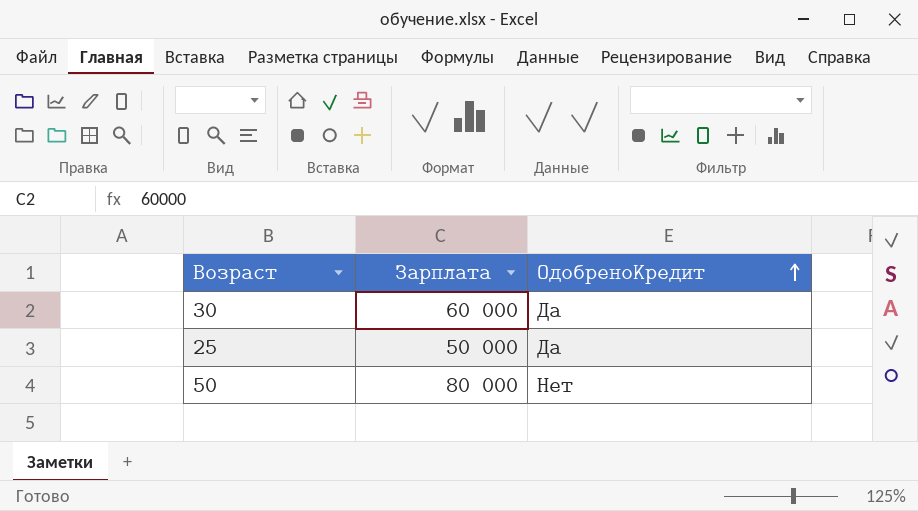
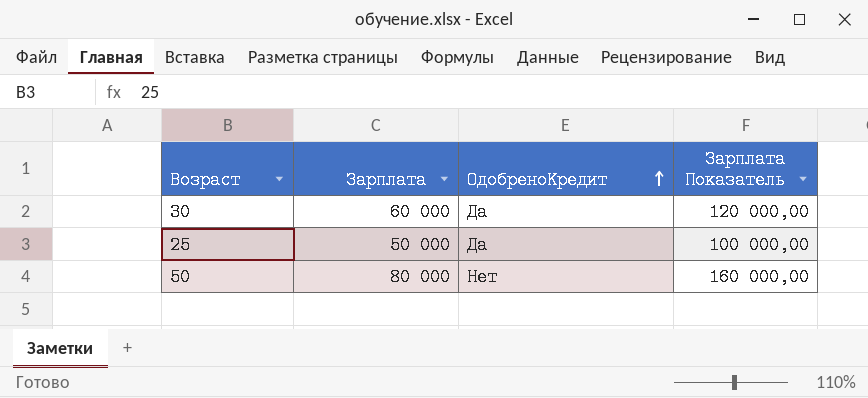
column Зарплата Показатель | formula: none -> [Зарплата] * 2

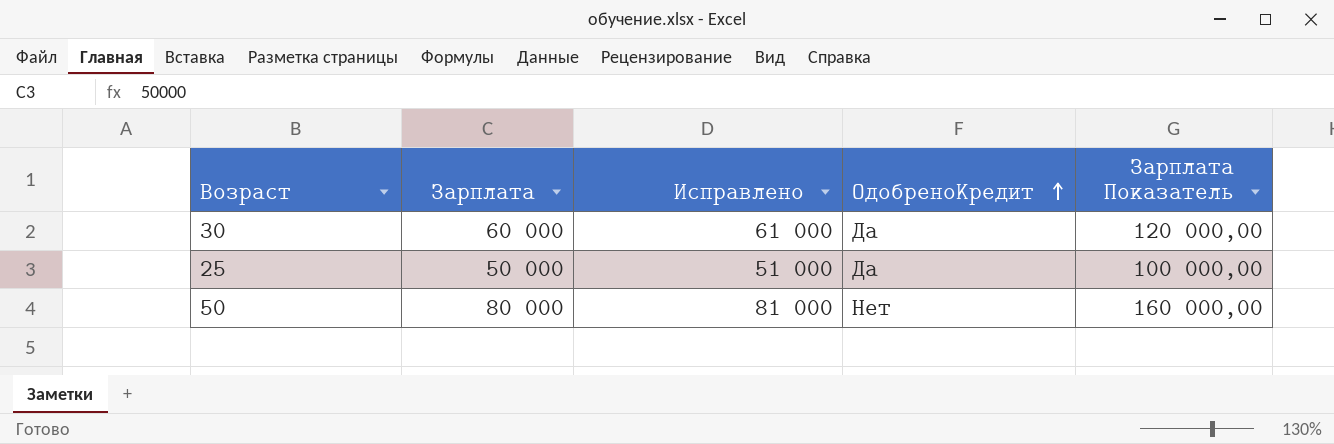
column Исправлено | formula: none -> [Зарплата] + 1000

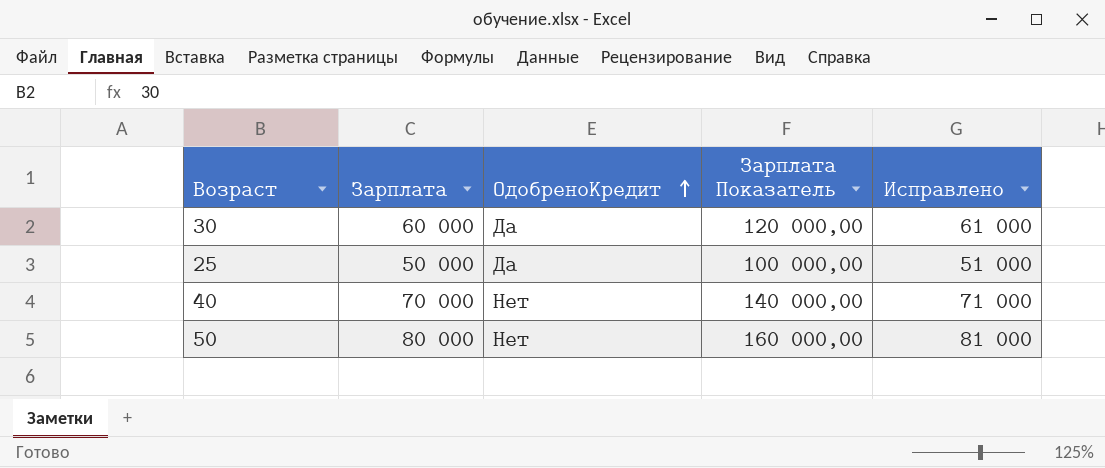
column Исправлено | position: 3 -> 5
row 40: none -> 70 000 | Нет | 140 000,00 | 71 000

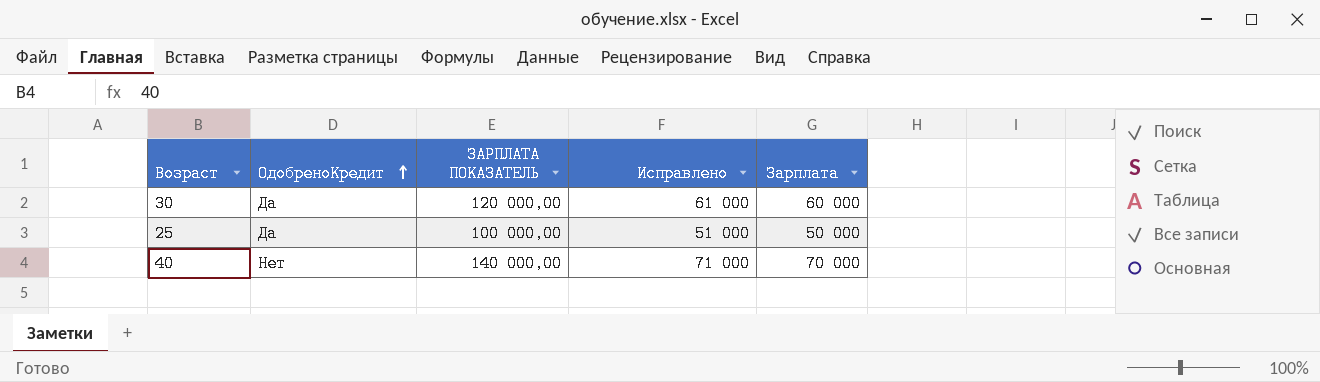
column name: Зарплата Показатель -> ЗАРПЛАТА ПОКАЗАТЕЛЬ
column Зарплата | position: 2 -> 5
row 50: 80 000 | Нет | 160 000,00 | 81 000 -> none

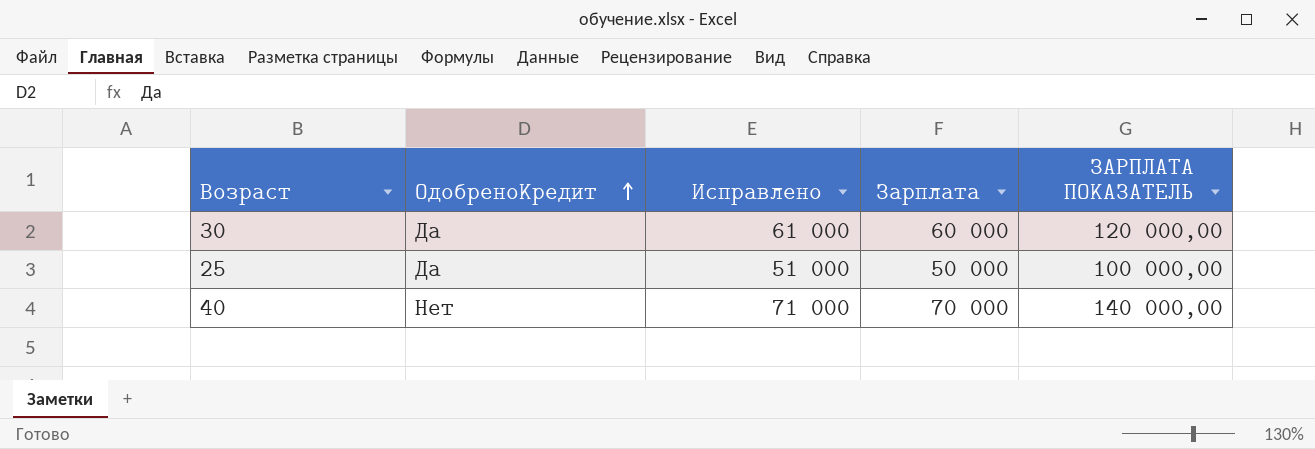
column ЗАРПЛАТА ПОКАЗАТЕЛЬ | position: 3 -> 5

